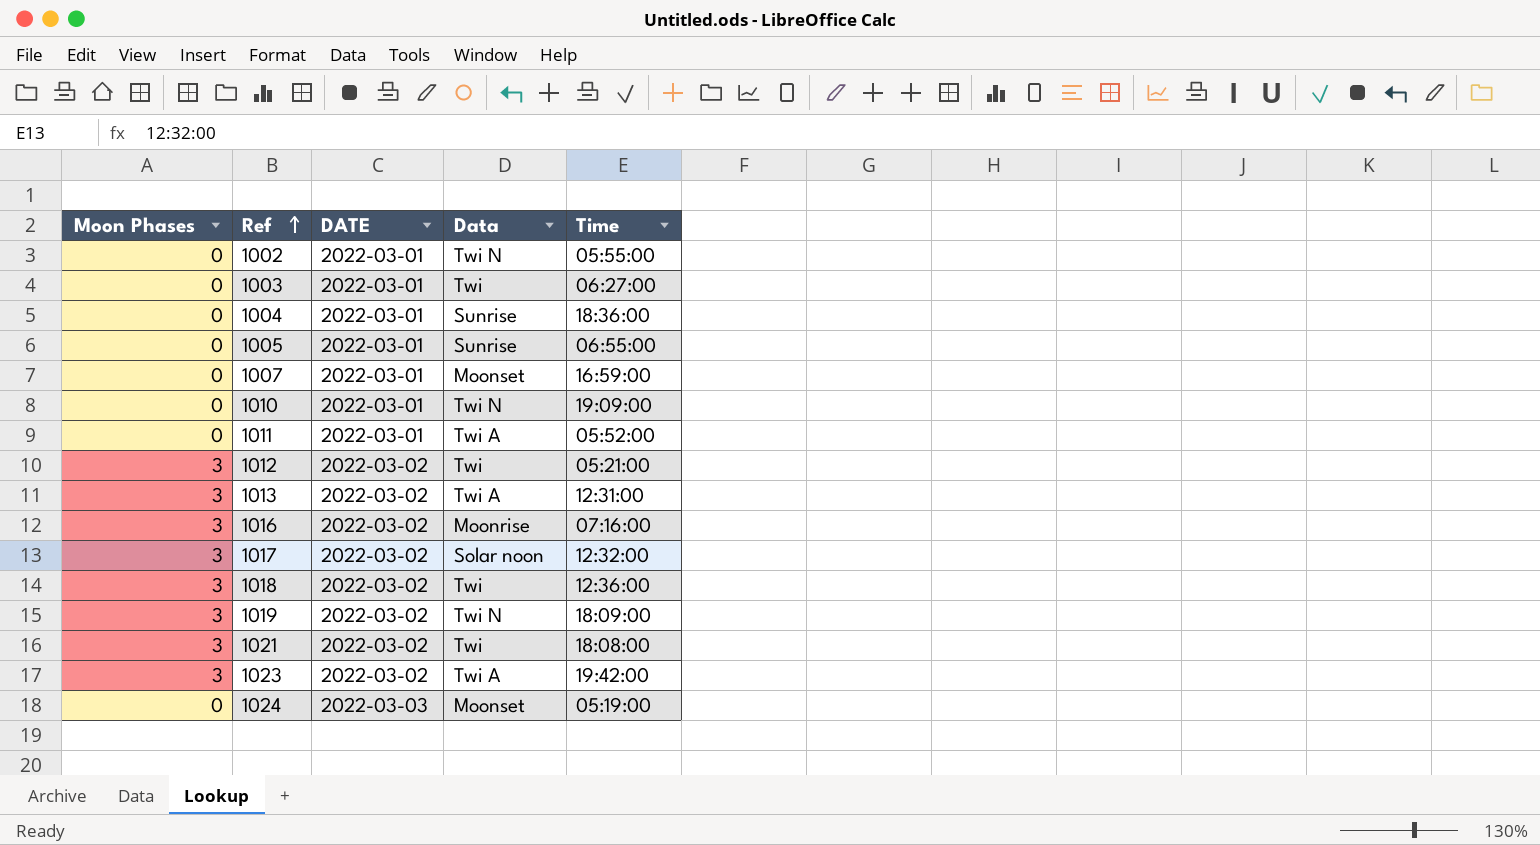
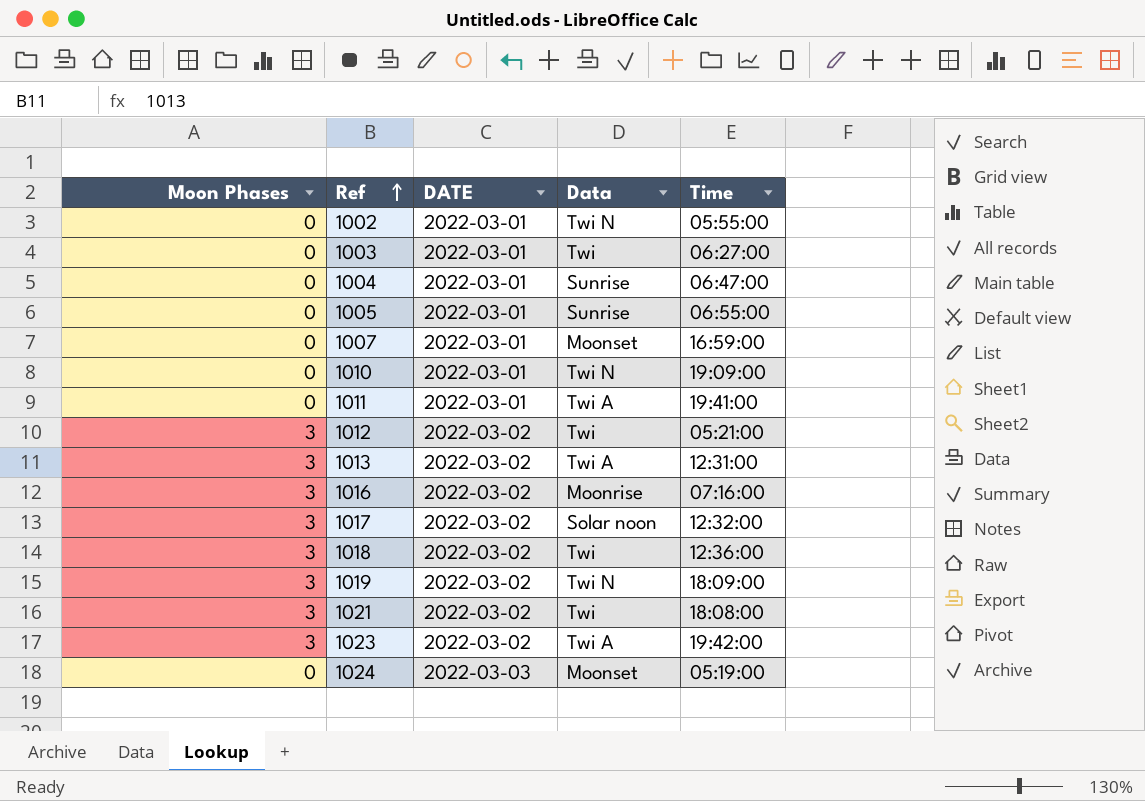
1004 | Time: 18:36:00 -> 06:47:00
1011 | Time: 05:52:00 -> 19:41:00

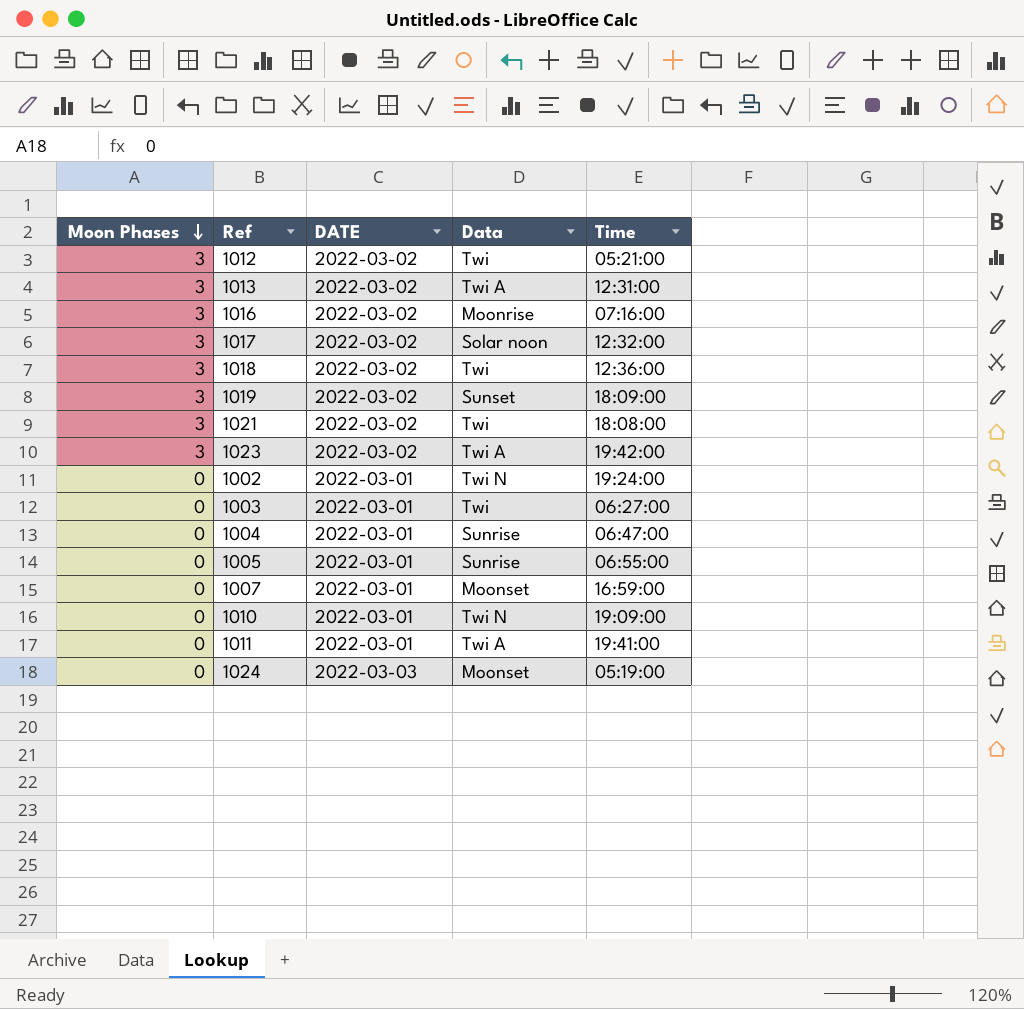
row order: Ref ascending -> Moon Phases descending
1019 | Data: Twi N -> Sunset
1002 | Time: 05:55:00 -> 19:24:00

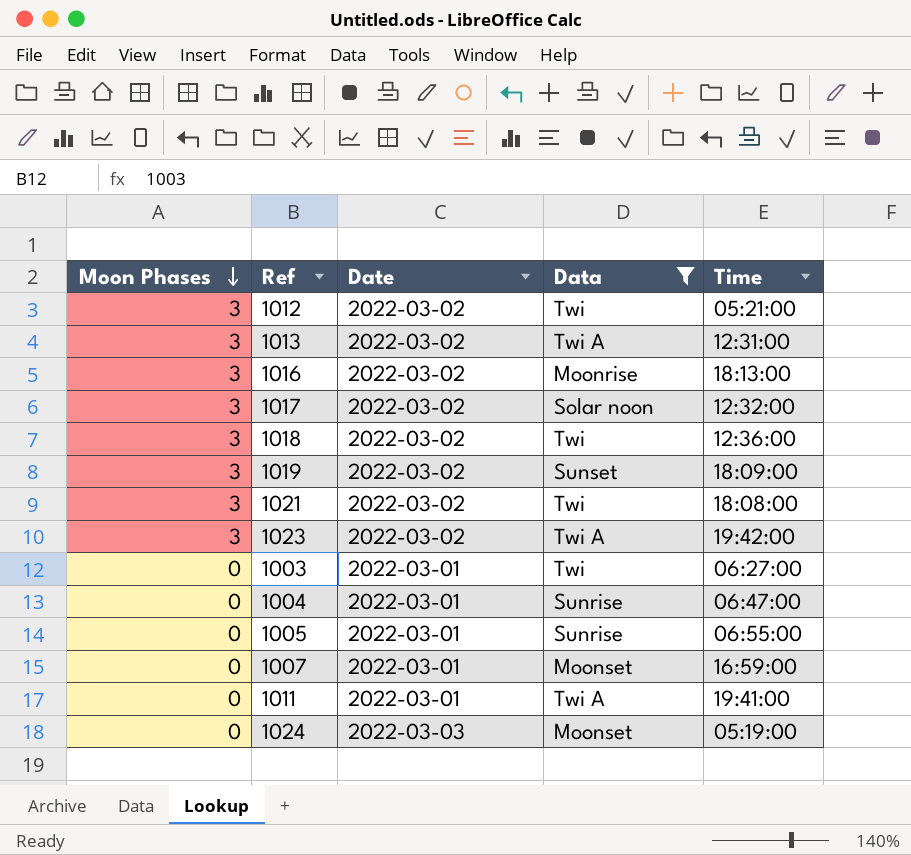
filter: none -> Data != Twi N
column name: DATE -> Date
1016 | Time: 07:16:00 -> 18:13:00

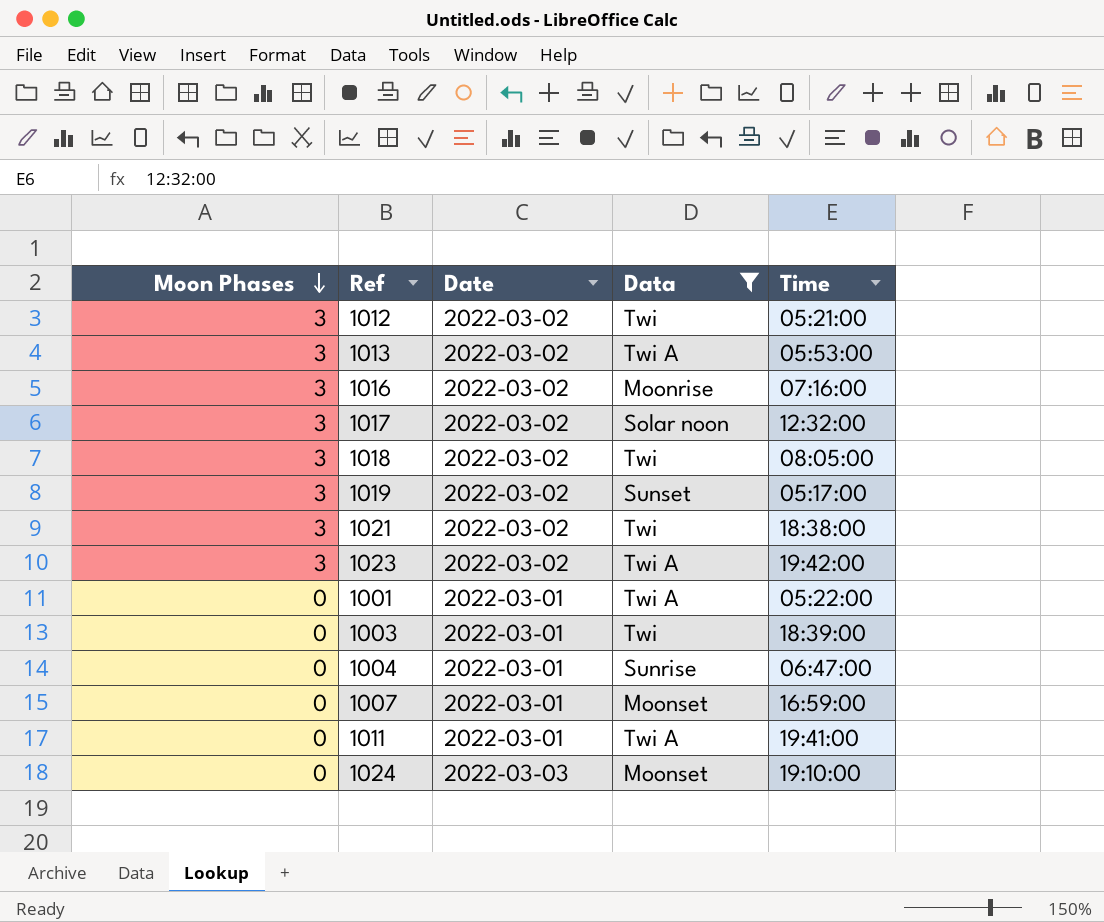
row 1005: 0 | 2022-03-01 | Sunrise | 06:55:00 -> none
1013 | Time: 12:31:00 -> 05:53:00
1016 | Time: 18:13:00 -> 07:16:00
1018 | Time: 12:36:00 -> 08:05:00
1019 | Time: 18:09:00 -> 05:17:00
1021 | Time: 18:08:00 -> 18:38:00
row 1001: none -> 0 | 2022-03-01 | Twi A | 05:22:00
1003 | Time: 06:27:00 -> 18:39:00
1024 | Time: 05:19:00 -> 19:10:00

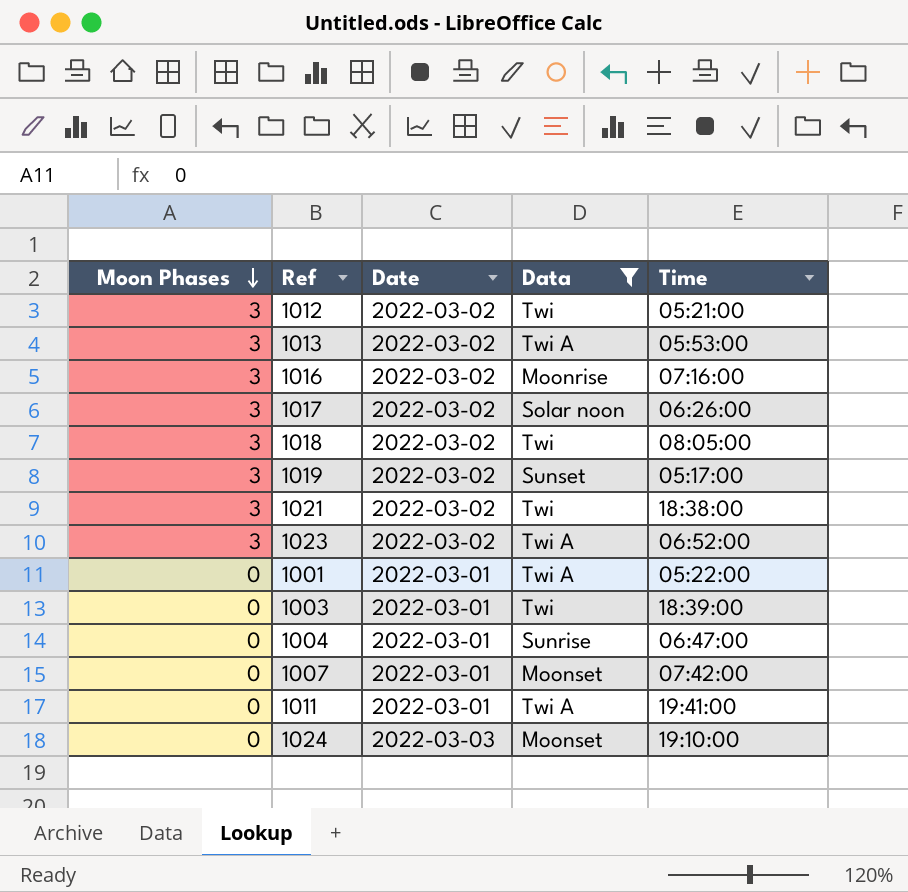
1017 | Time: 12:32:00 -> 06:26:00
1023 | Time: 19:42:00 -> 06:52:00
1007 | Time: 16:59:00 -> 07:42:00

